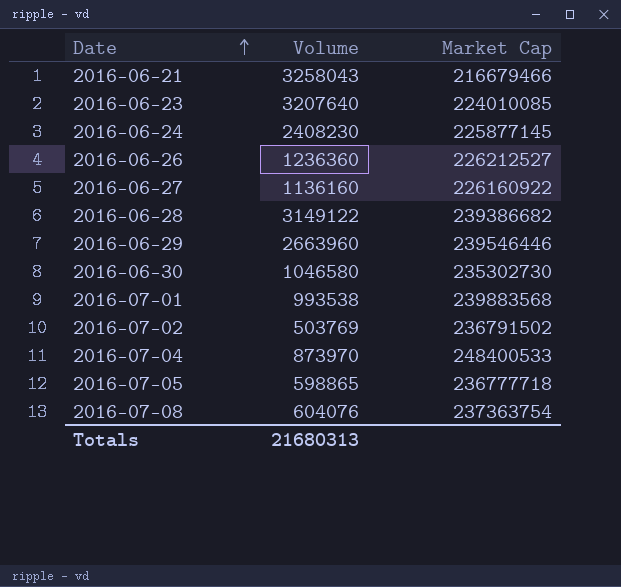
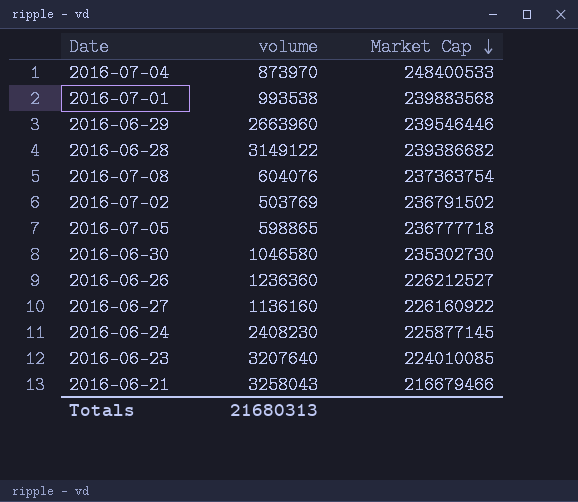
row order: Date ascending -> Market Cap descending
column name: Volume -> volume

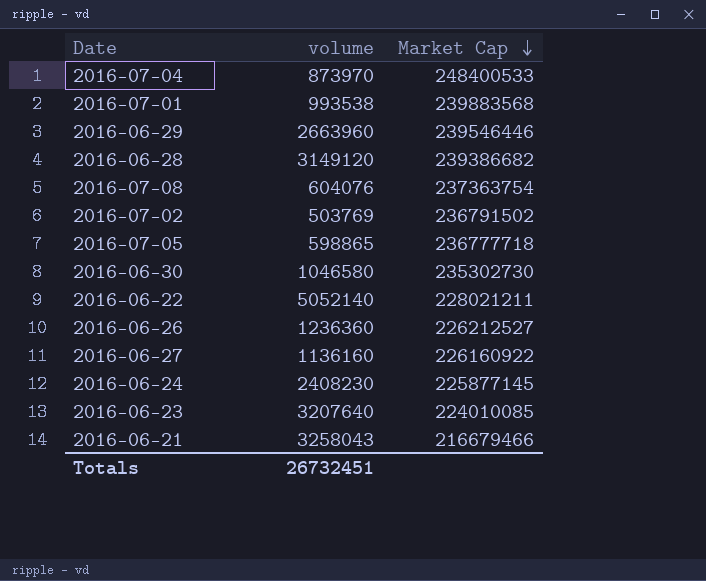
2016-06-28 | volume: 3149122 -> 3149120
row 2016-06-22: none -> 5052140 | 228021211
Totals | volume: 21680313 -> 26732451

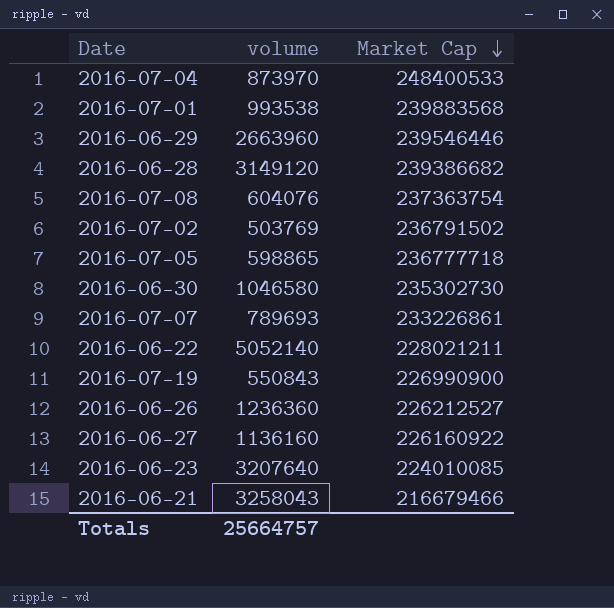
row 2016-06-24: 2408230 | 225877145 -> none
row 2016-07-07: none -> 789693 | 233226861
row 2016-07-19: none -> 550843 | 226990900
Totals | volume: 26732451 -> 25664757

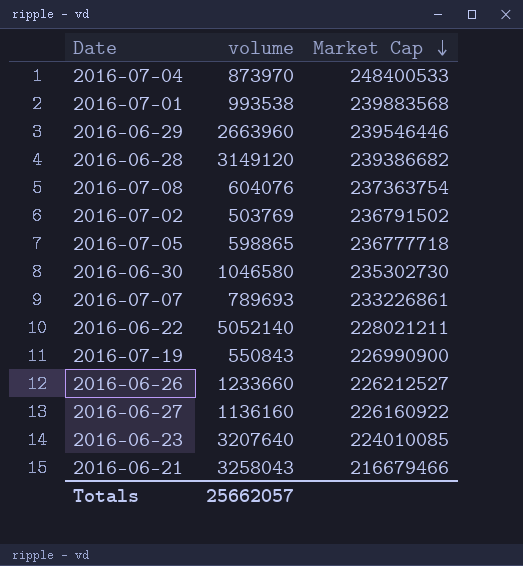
2016-06-26 | volume: 1236360 -> 1233660
Totals | volume: 25664757 -> 25662057

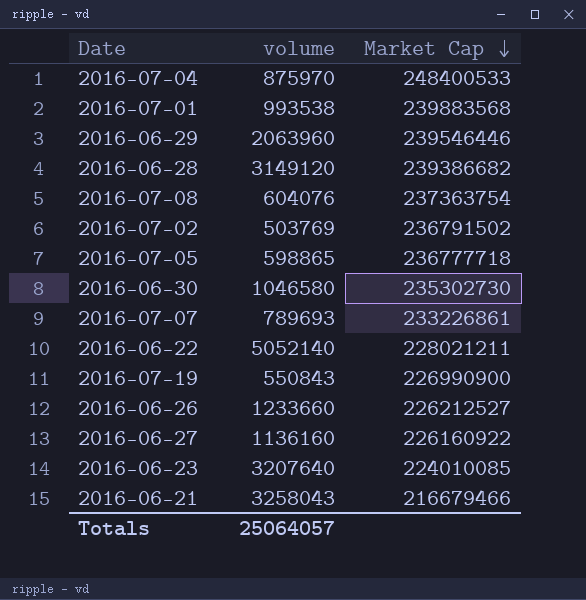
2016-07-04 | volume: 873970 -> 875970
2016-06-29 | volume: 2663960 -> 2063960
Totals | volume: 25662057 -> 25064057

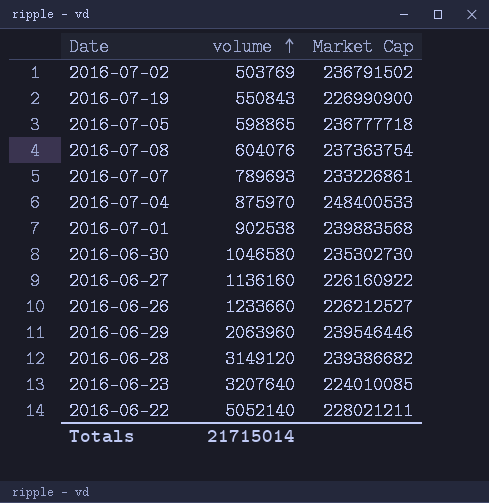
row order: Market Cap descending -> volume ascending
row 2016-06-21: 3258043 | 216679466 -> none
2016-07-01 | volume: 993538 -> 902538
Totals | volume: 25064057 -> 21715014

